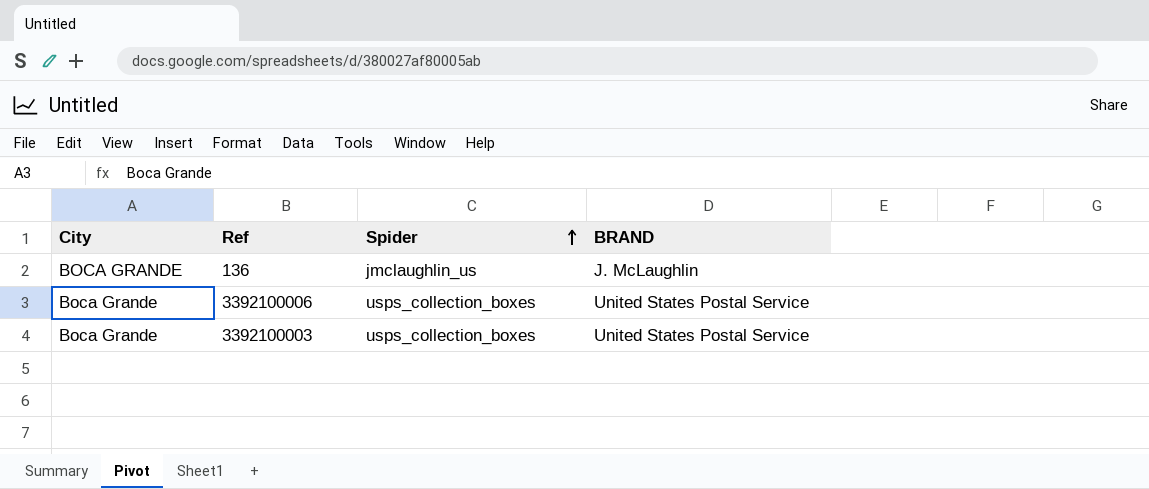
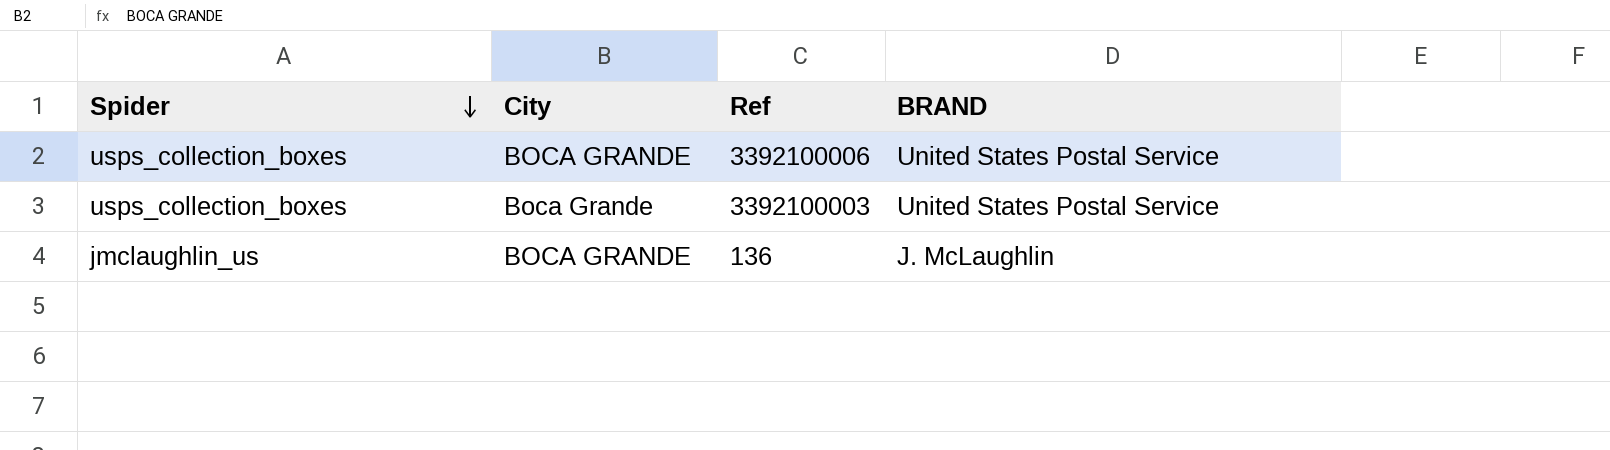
row order: Spider ascending -> Spider descending
column Spider | position: 3 -> 1
3392100006 | City: Boca Grande -> BOCA GRANDE

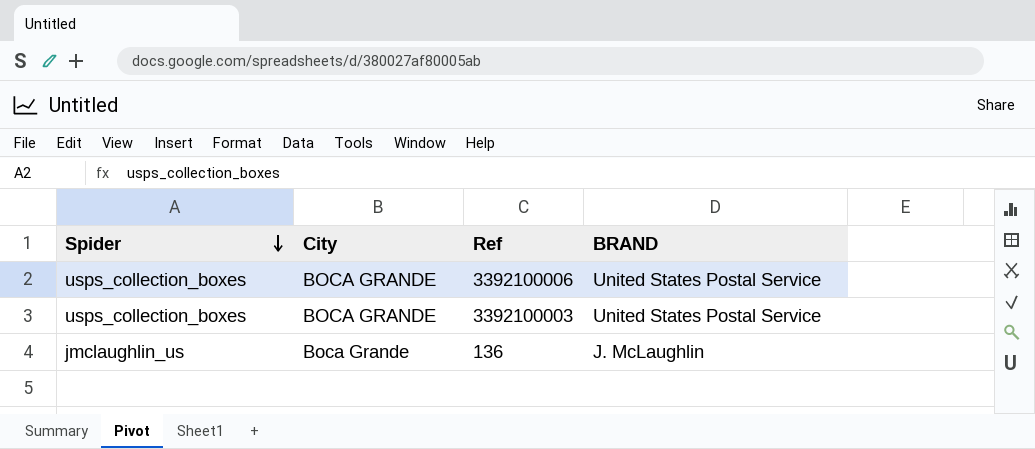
3392100003 | City: Boca Grande -> BOCA GRANDE
136 | City: BOCA GRANDE -> Boca Grande

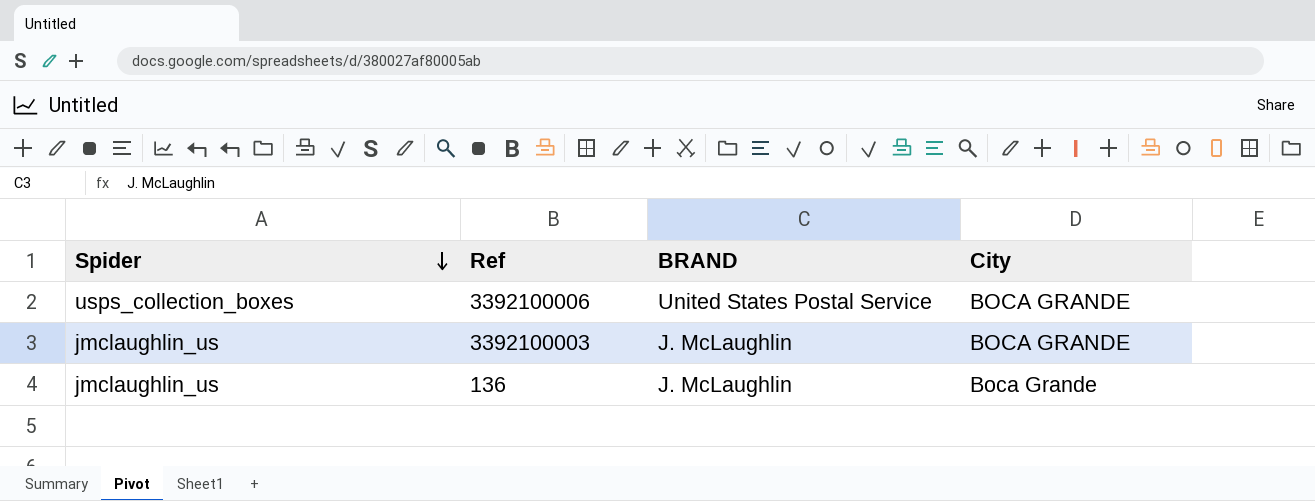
column City | position: 2 -> 4
3392100003 | Spider: usps_collection_boxes -> jmclaughlin_us
3392100003 | BRAND: United States Postal Service -> J. McLaughlin

